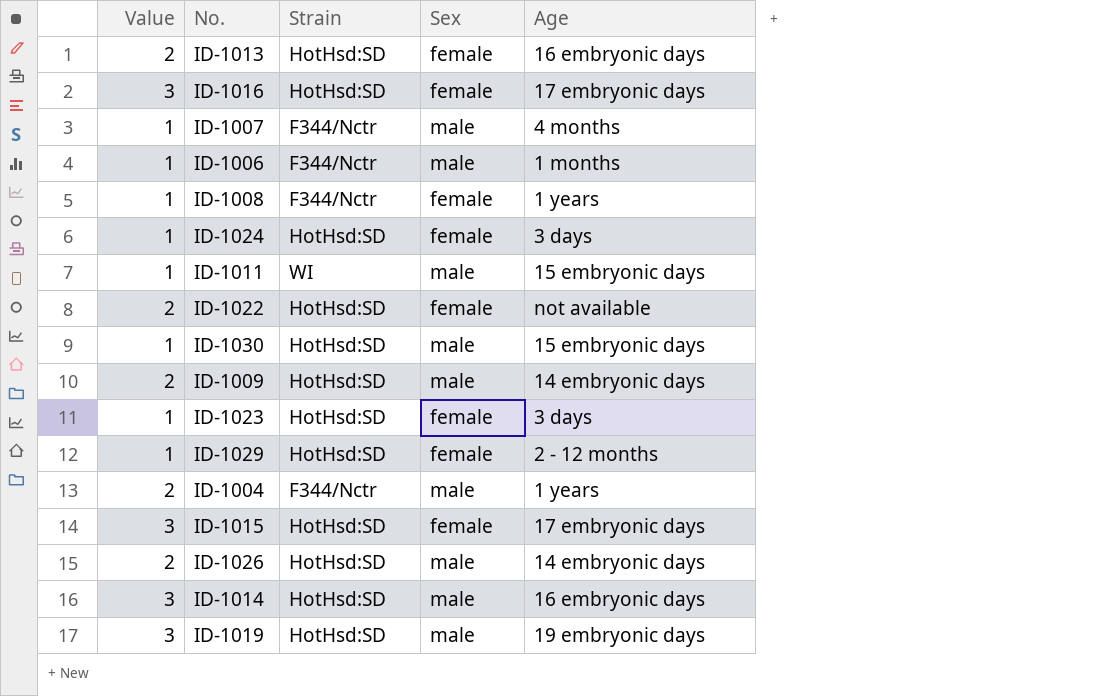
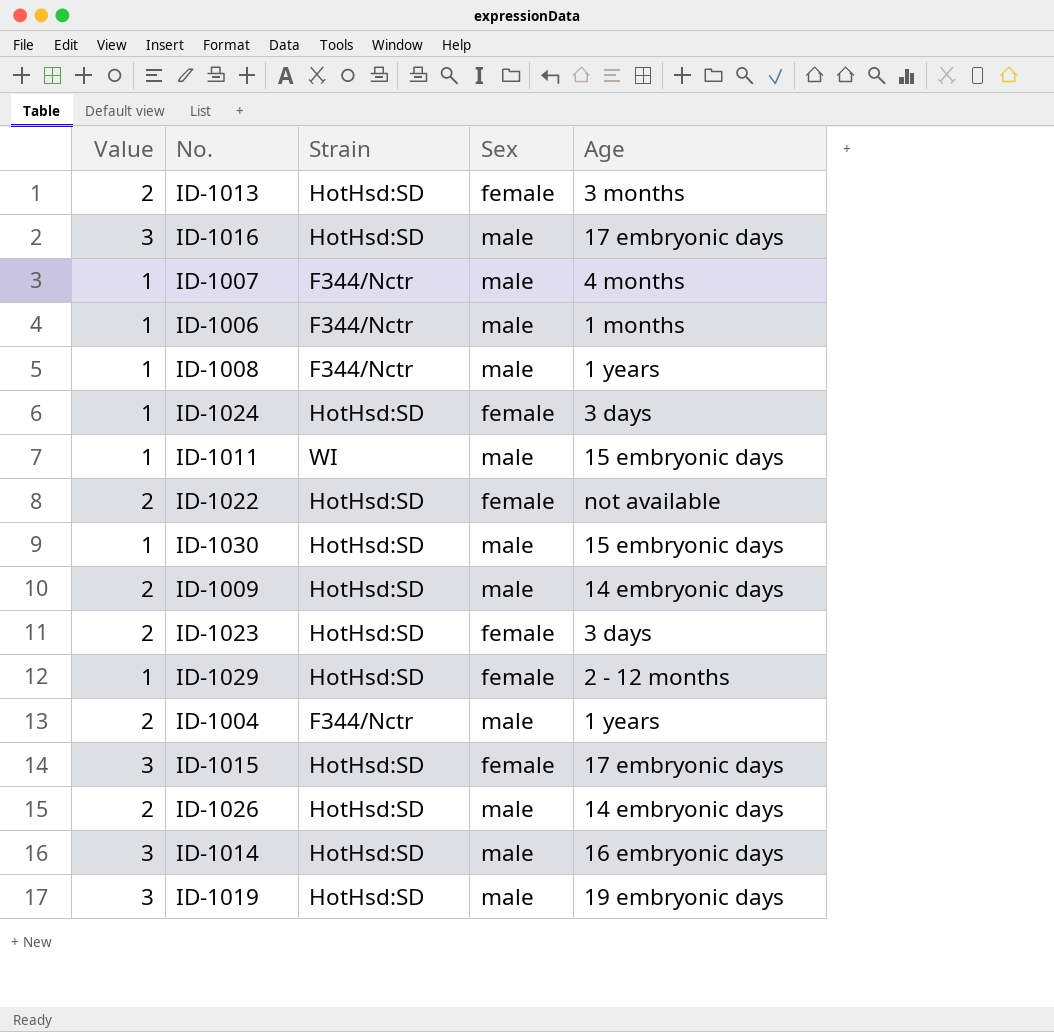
ID-1013 | Age: 16 embryonic days -> 3 months
ID-1016 | Sex: female -> male
ID-1008 | Sex: female -> male
ID-1023 | Value: 1 -> 2

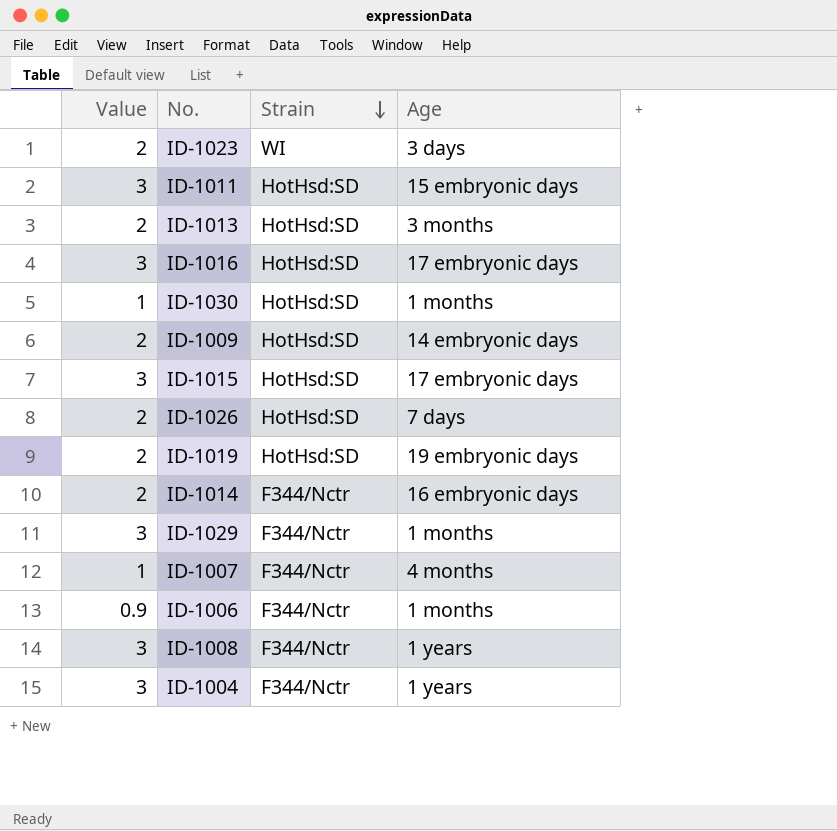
row order: none -> Strain descending
column Sex | position: 4 -> none
row ID-1024: 1 | HotHsd:SD | female | 3 days -> none
row ID-1022: 2 | HotHsd:SD | female | not available -> none
ID-1023 | Strain: HotHsd:SD -> WI
ID-1011 | Value: 1 -> 3
ID-1011 | Strain: WI -> HotHsd:SD
ID-1030 | Age: 15 embryonic days -> 1 months
ID-1026 | Age: 14 embryonic days -> 7 days
ID-1019 | Value: 3 -> 2
ID-1014 | Value: 3 -> 2
ID-1014 | Strain: HotHsd:SD -> F344/Nctr
ID-1029 | Value: 1 -> 3
ID-1029 | Strain: HotHsd:SD -> F344/Nctr
ID-1029 | Age: 2 - 12 months -> 1 months
ID-1006 | Value: 1 -> 0.9
ID-1008 | Value: 1 -> 3
ID-1004 | Value: 2 -> 3

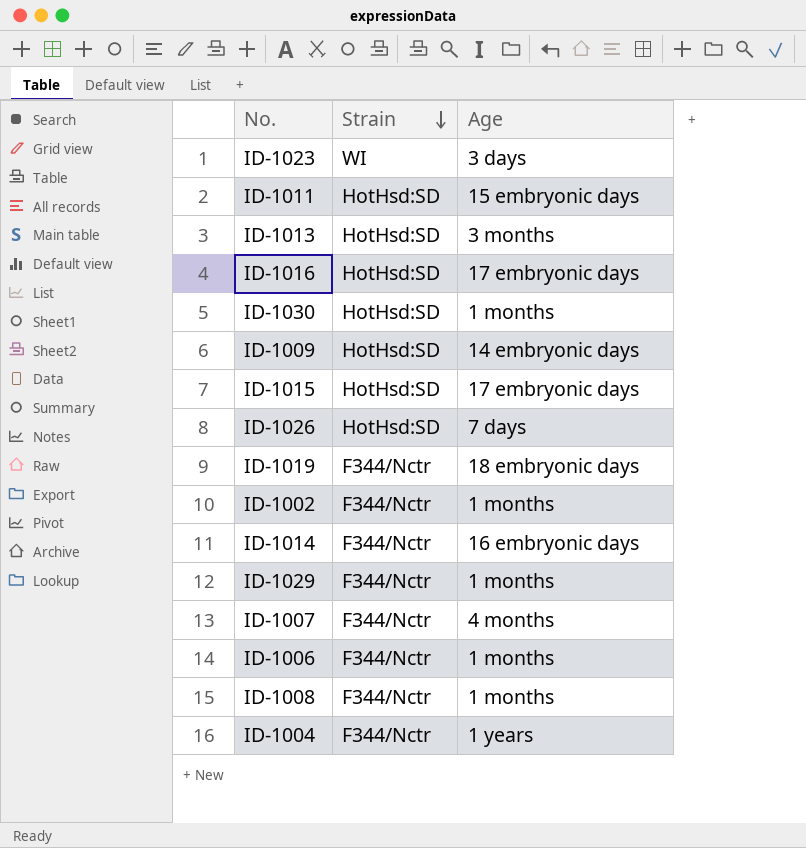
column Value | position: 1 -> none
ID-1019 | Strain: HotHsd:SD -> F344/Nctr
ID-1019 | Age: 19 embryonic days -> 18 embryonic days
row ID-1002: none -> F344/Nctr | 1 months
ID-1008 | Age: 1 years -> 1 months

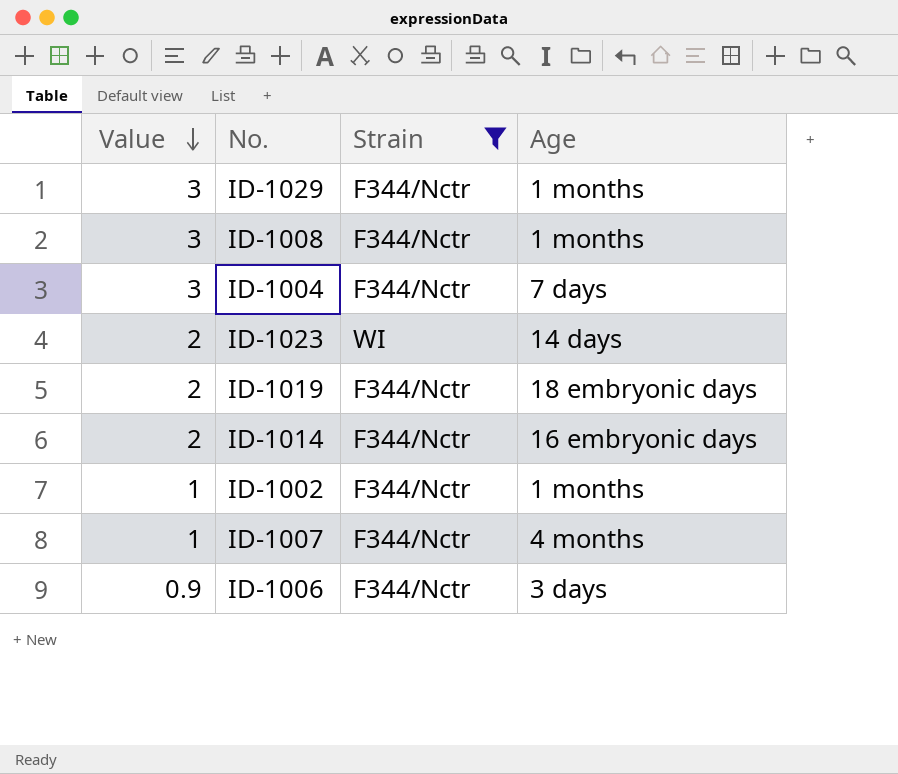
filter: none -> Strain != HotHsd:SD
row order: Strain descending -> Value descending
column Value | position: none -> 1
ID-1004 | Age: 1 years -> 7 days
ID-1023 | Age: 3 days -> 14 days
ID-1006 | Age: 1 months -> 3 days

